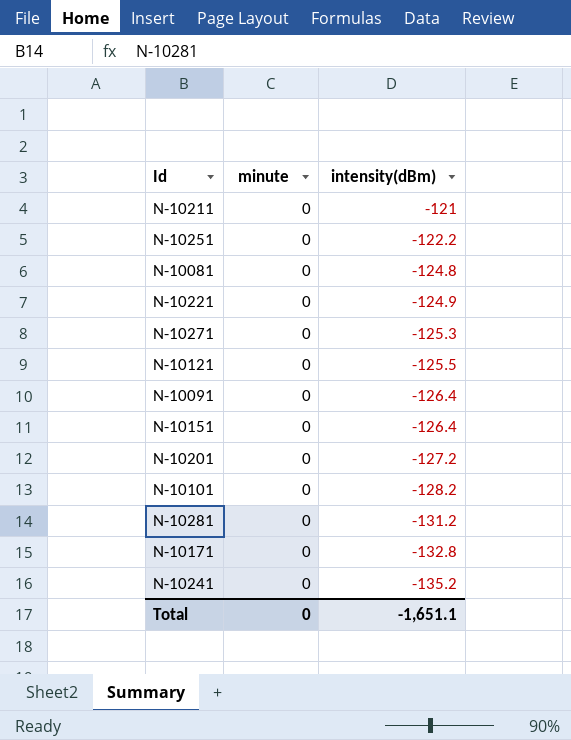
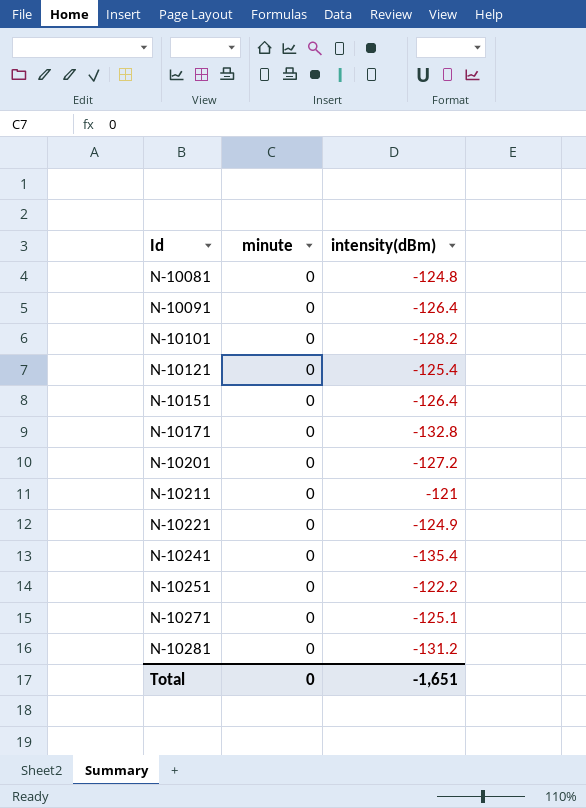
row order: intensity(dBm) descending -> Id ascending
N-10121 | intensity(dBm): -125.5 -> -125.4
N-10241 | intensity(dBm): -135.2 -> -135.4
N-10271 | intensity(dBm): -125.3 -> -125.1
Total | intensity(dBm): -1,651.1 -> -1,651

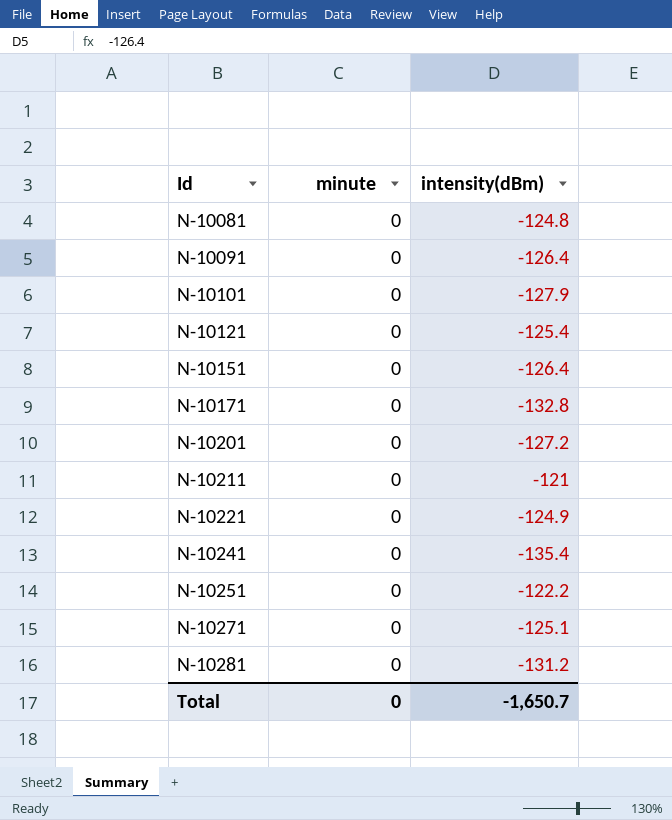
N-10101 | intensity(dBm): -128.2 -> -127.9
Total | intensity(dBm): -1,651 -> -1,650.7

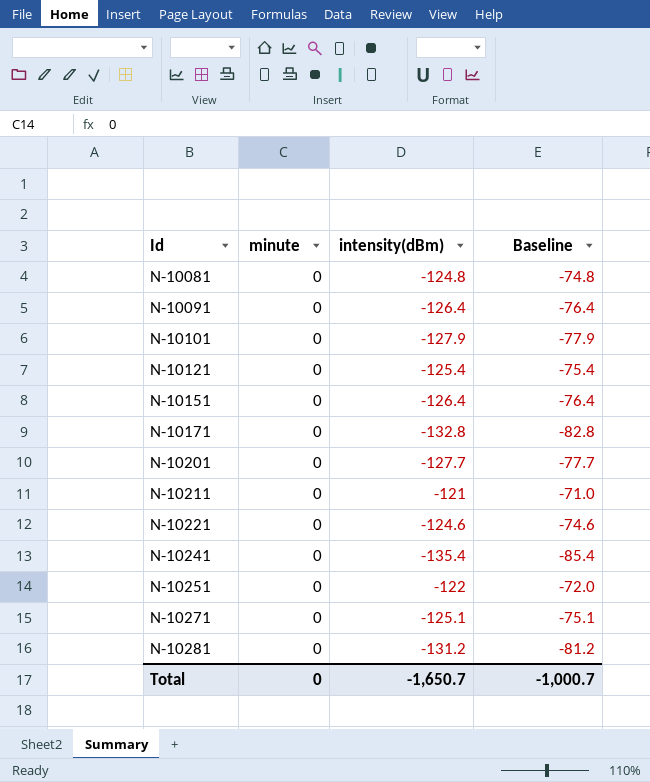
column Baseline | formula: none -> [intensity(dBm)] + 50
N-10201 | intensity(dBm): -127.2 -> -127.7
N-10221 | intensity(dBm): -124.9 -> -124.6
N-10251 | intensity(dBm): -122.2 -> -122

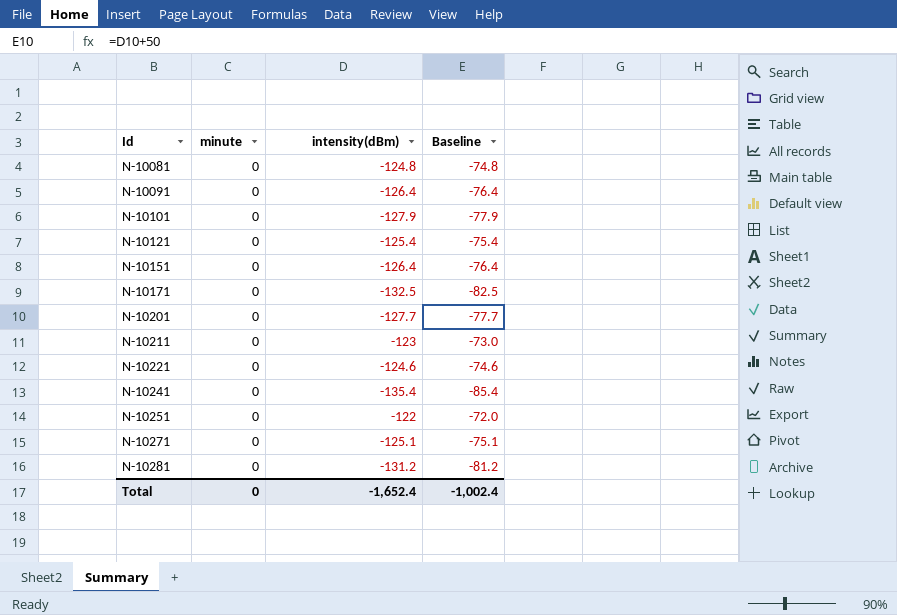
N-10171 | intensity(dBm): -132.8 -> -132.5
N-10171 | Baseline: -82.8 -> -82.5
N-10211 | intensity(dBm): -121 -> -123
N-10211 | Baseline: -71.0 -> -73.0
Total | intensity(dBm): -1,650.7 -> -1,652.4
Total | Baseline: -1,000.7 -> -1,002.4

